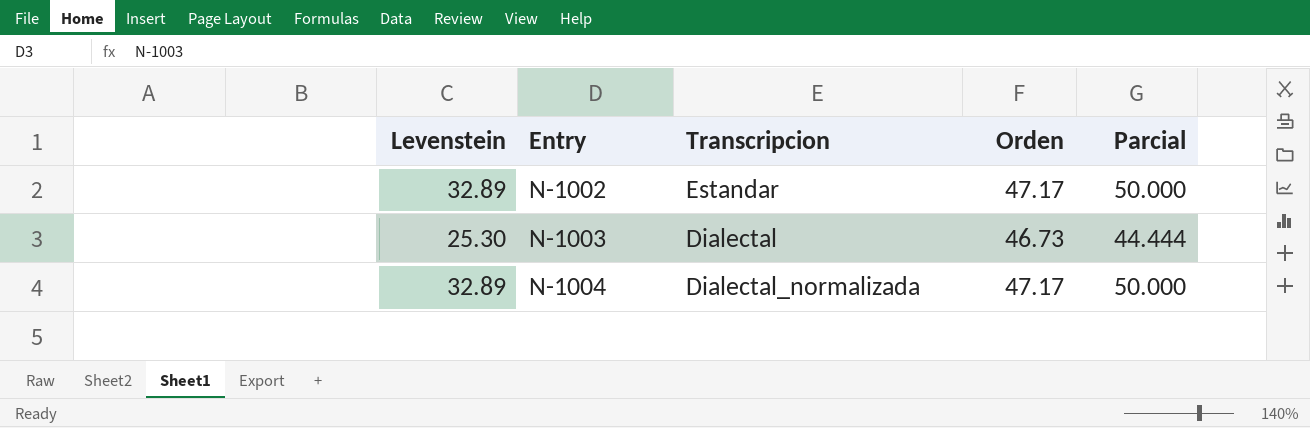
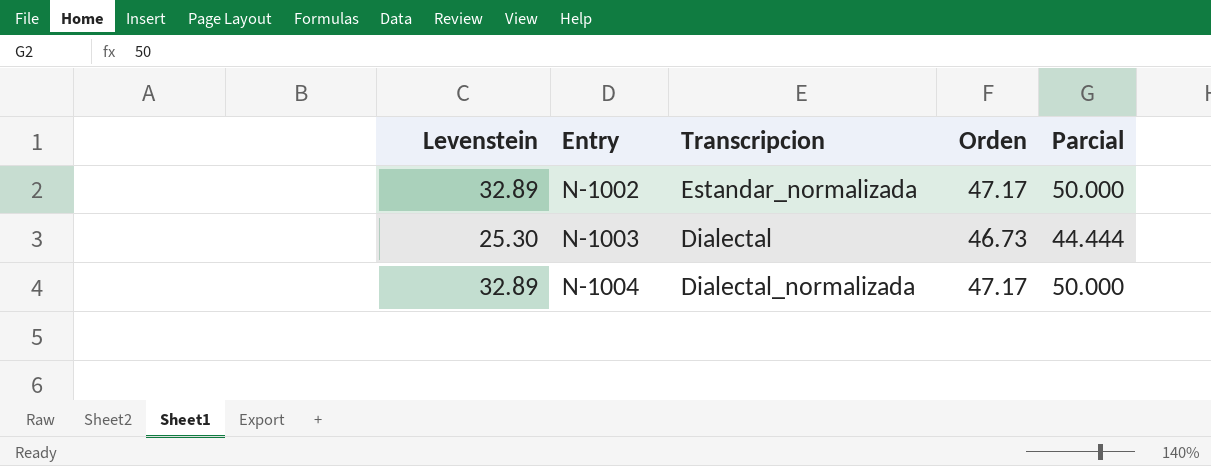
N-1002 | Transcripcion: Estandar -> Estandar_normalizada

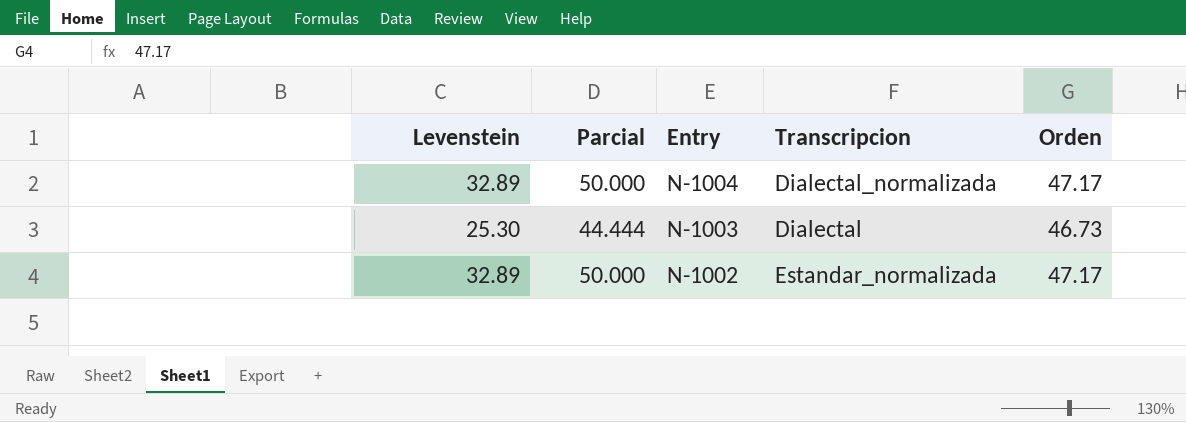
row order: Entry ascending -> Entry descending
column Parcial | position: 5 -> 2

